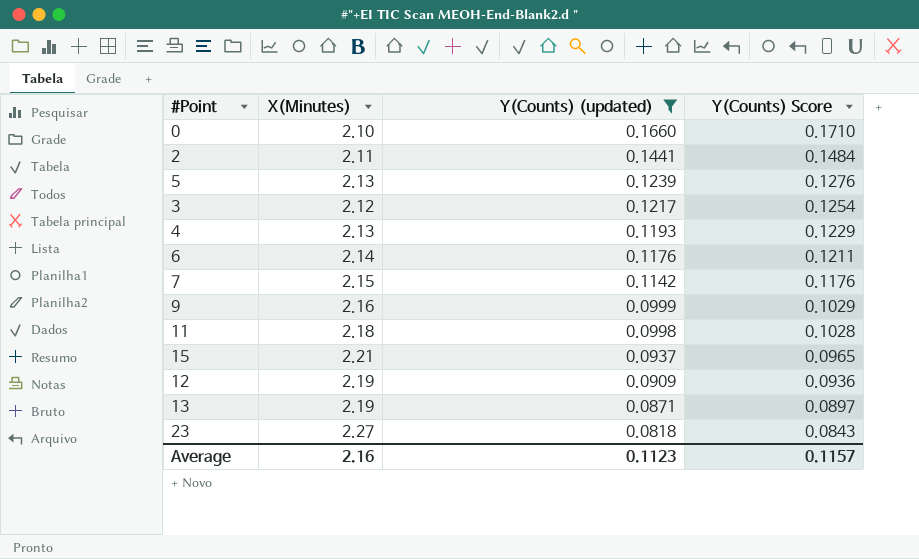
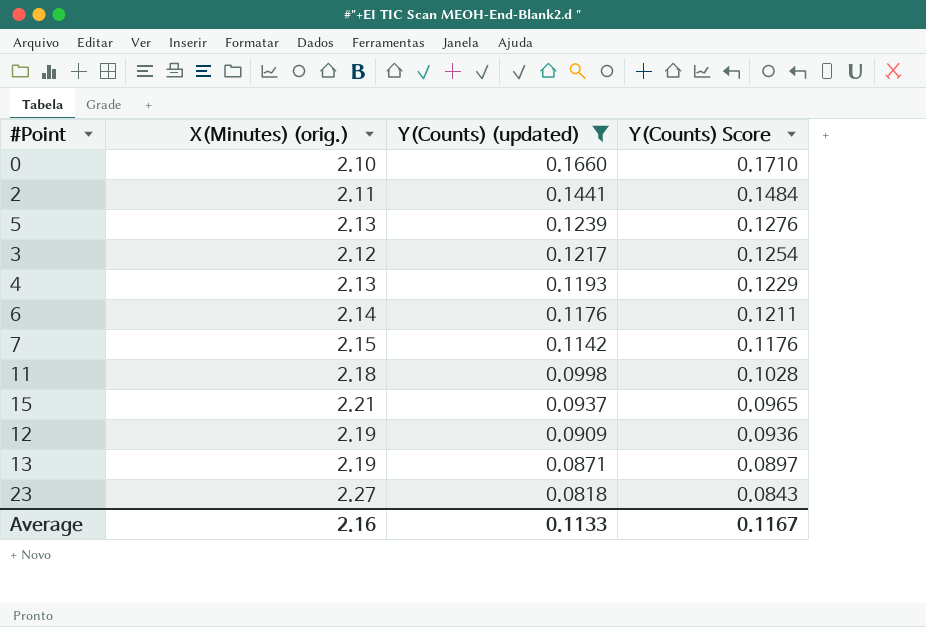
column name: X(Minutes) -> X(Minutes) (orig.)
row 9: 2.16 | 0.0999 | 0.1029 -> none
Average | Y(Counts) (updated): 0.1123 -> 0.1133
Average | Y(Counts) Score: 0.1157 -> 0.1167

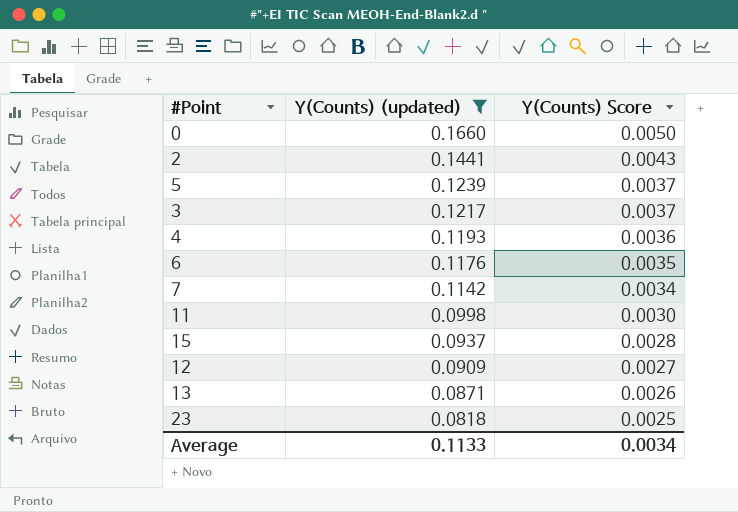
column X(Minutes) (orig.) | position: 2 -> none
column Y(Counts) Score | formula: [Y(Counts) (updated)] * 1.03 -> [Y(Counts) (updated)] * 0.03
Average | Y(Counts) Score: 0.1167 -> 0.0034

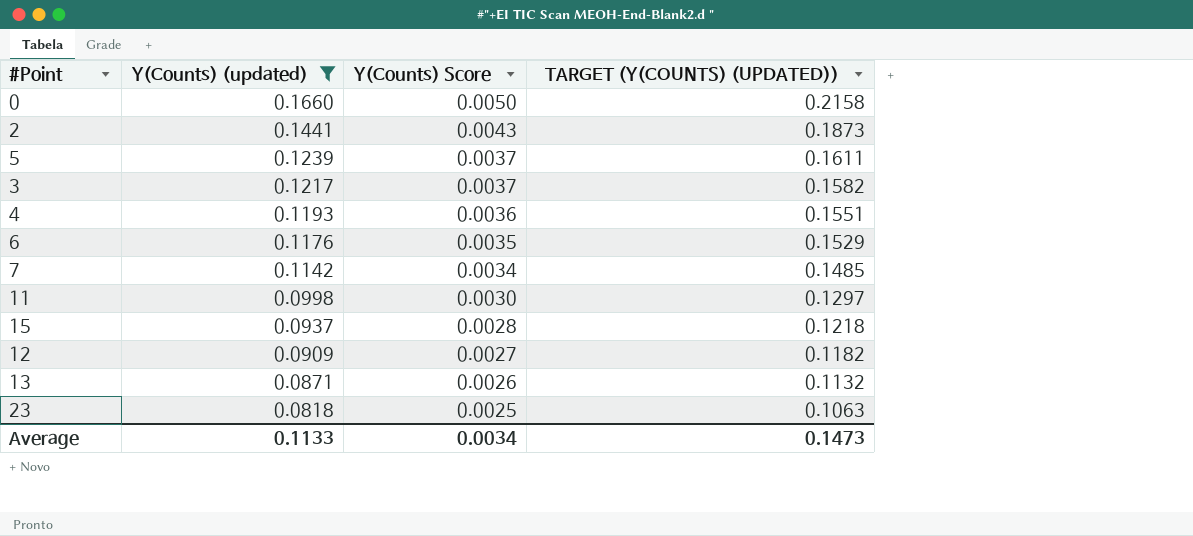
column TARGET (Y(COUNTS) (UPDATED)) | formula: none -> [Y(Counts) (updated)] * 1.3

